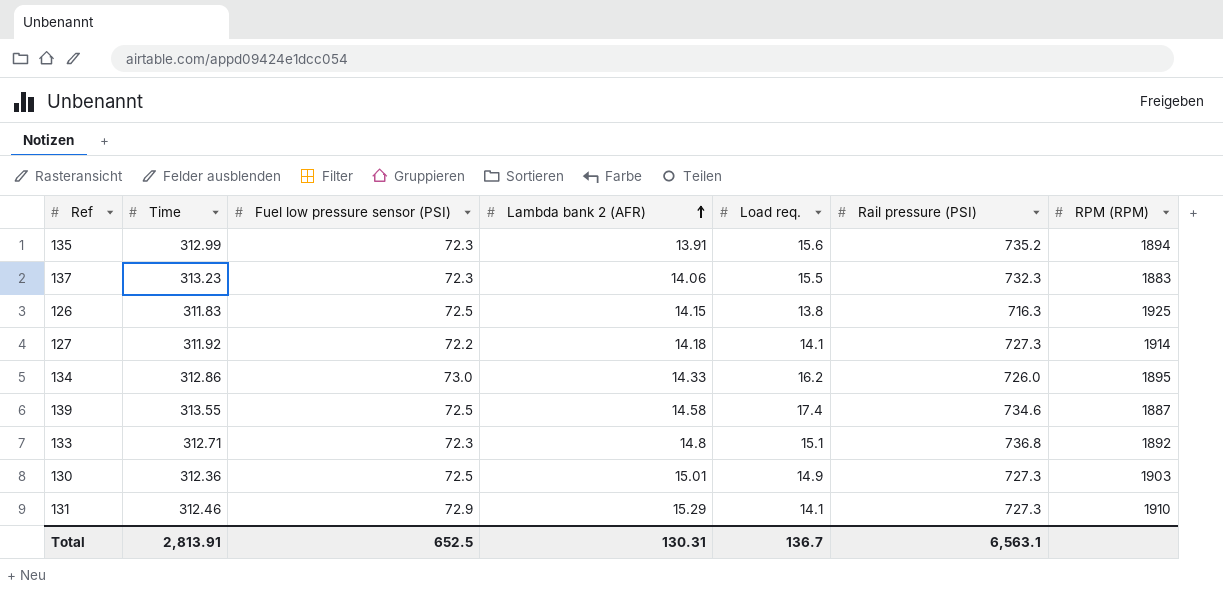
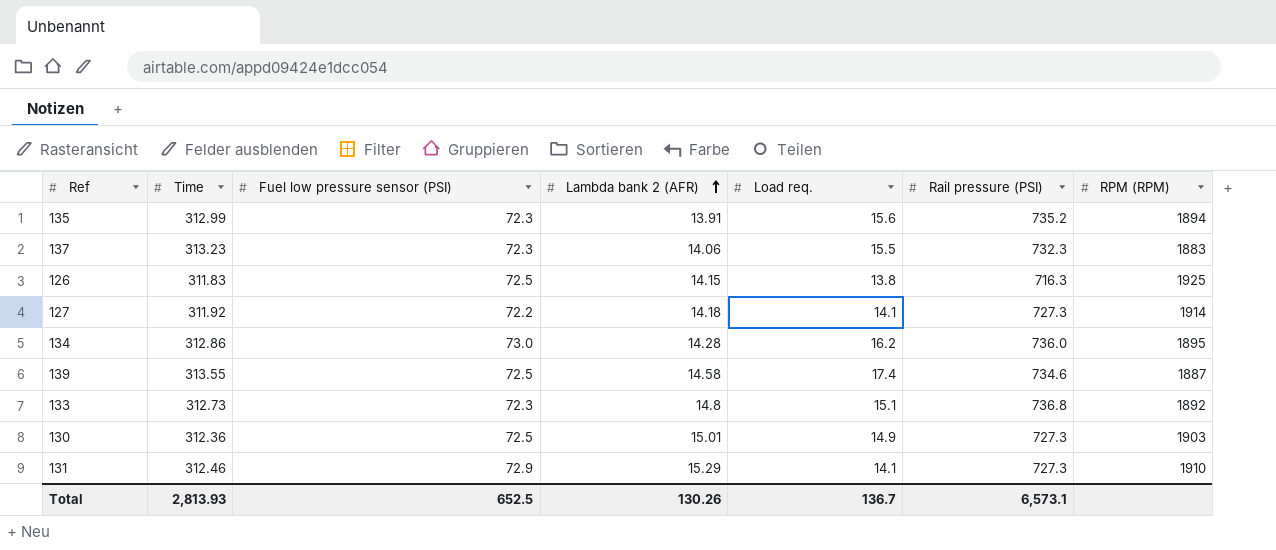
134 | Lambda bank 2 (AFR): 14.33 -> 14.28
134 | Rail pressure (PSI): 726.0 -> 736.0
133 | Time: 312.71 -> 312.73
Total | Time: 2,813.91 -> 2,813.93
Total | Lambda bank 2 (AFR): 130.31 -> 130.26
Total | Rail pressure (PSI): 6,563.1 -> 6,573.1

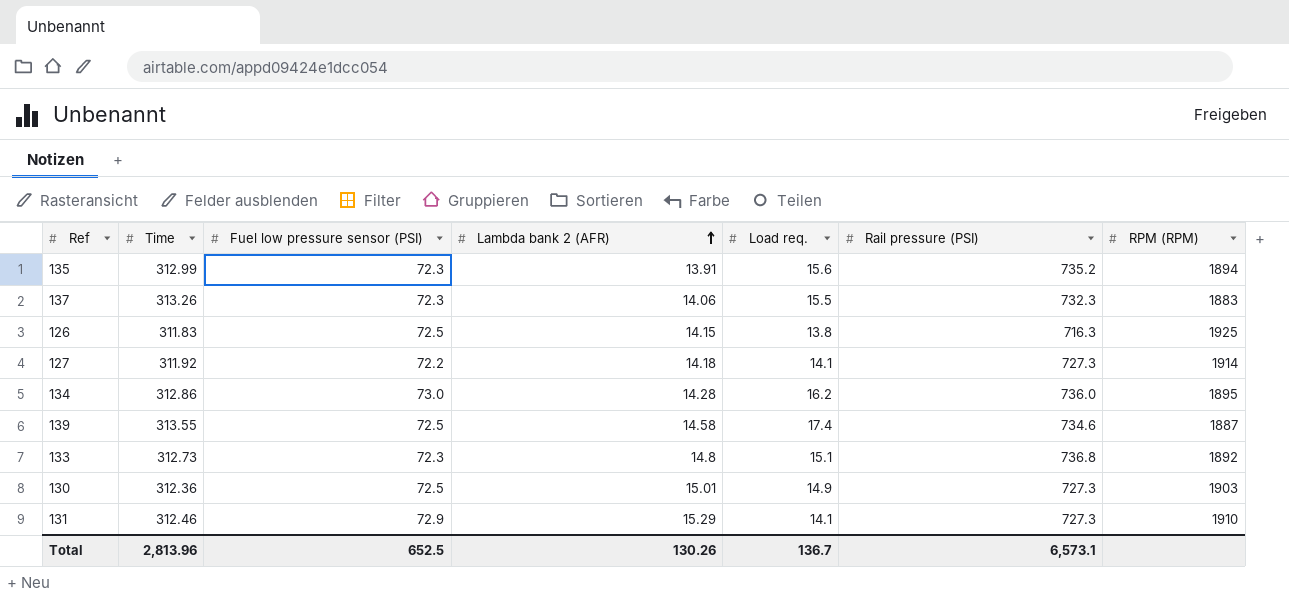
137 | Time: 313.23 -> 313.26
Total | Time: 2,813.93 -> 2,813.96

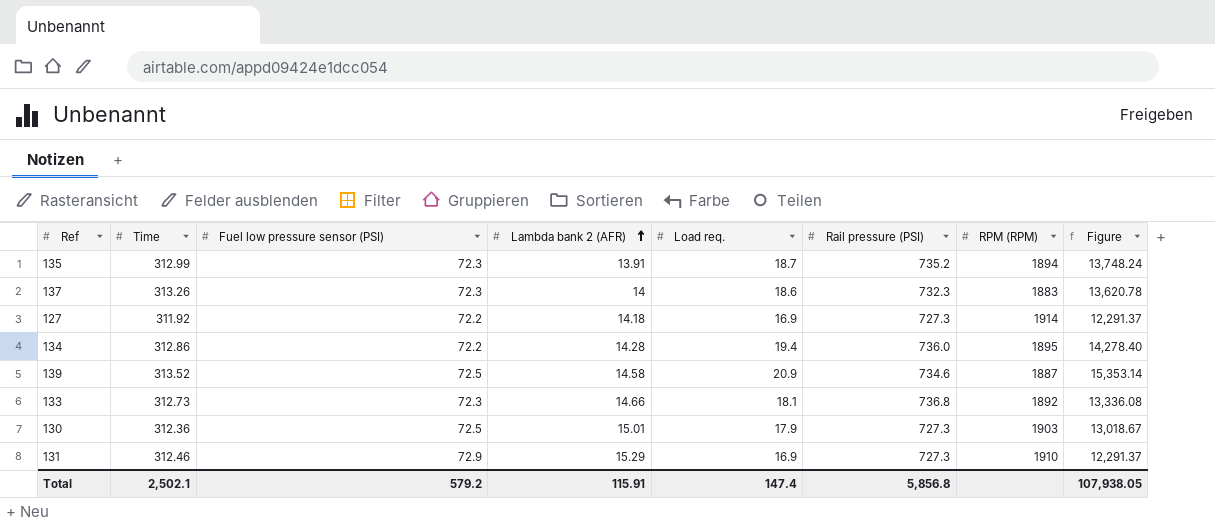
column Figure | formula: none -> [Load req.] * [Rail pressure (PSI)]
row 126: 311.83 | 72.5 | 14.15 | 13.8 | 716.3 | 1925 -> none
135 | Load req.: 15.6 -> 18.7
137 | Lambda bank 2 (AFR): 14.06 -> 14
137 | Load req.: 15.5 -> 18.6
127 | Load req.: 14.1 -> 16.9
134 | Fuel low pressure sensor (PSI): 73.0 -> 72.2
134 | Load req.: 16.2 -> 19.4
139 | Time: 313.55 -> 313.52
139 | Load req.: 17.4 -> 20.9
133 | Lambda bank 2 (AFR): 14.8 -> 14.66
133 | Load req.: 15.1 -> 18.1
130 | Load req.: 14.9 -> 17.9
131 | Load req.: 14.1 -> 16.9
Total | Time: 2,813.96 -> 2,502.1
Total | Fuel low pressure sensor (PSI): 652.5 -> 579.2
Total | Lambda bank 2 (AFR): 130.26 -> 115.91
Total | Load req.: 136.7 -> 147.4
Total | Rail pressure (PSI): 6,573.1 -> 5,856.8

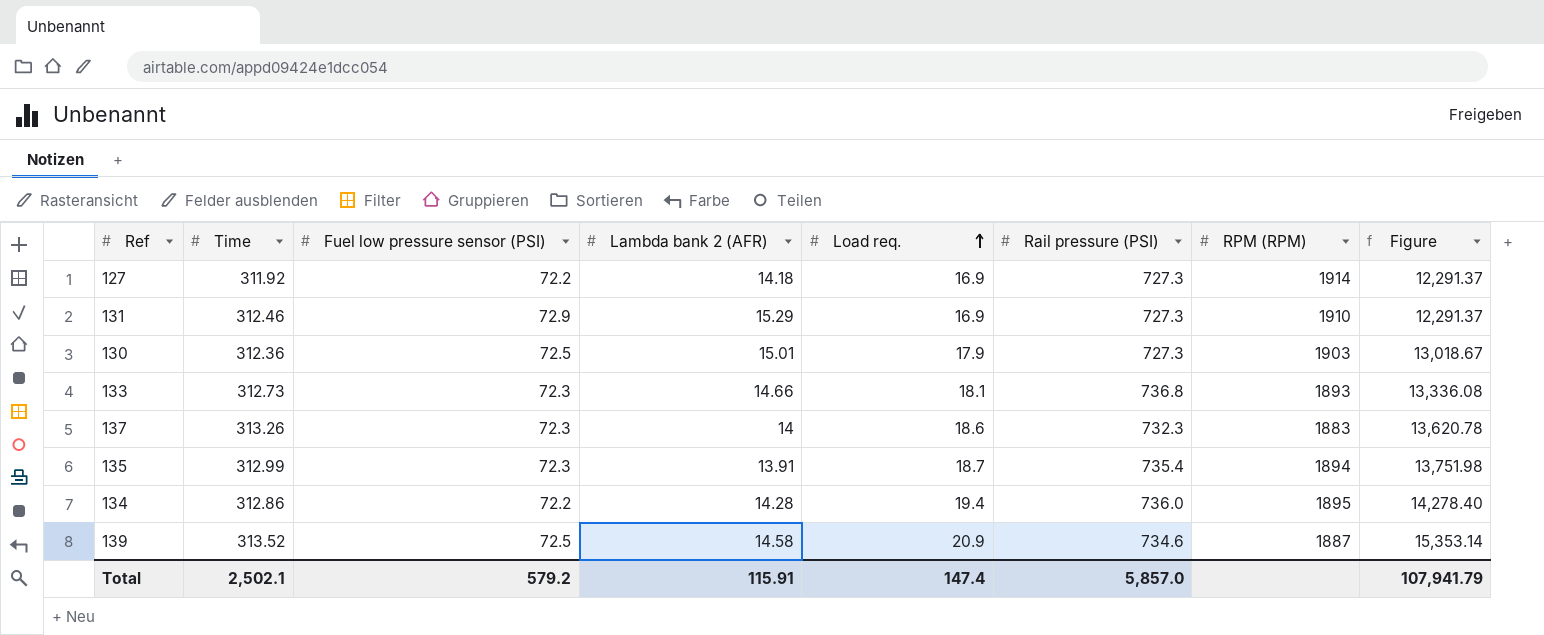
row order: Lambda bank 2 (AFR) ascending -> Load req. ascending
133 | RPM (RPM): 1892 -> 1893
135 | Rail pressure (PSI): 735.2 -> 735.4
135 | Figure: 13,748.24 -> 13,751.98
Total | Rail pressure (PSI): 5,856.8 -> 5,857.0
Total | Figure: 107,938.05 -> 107,941.79

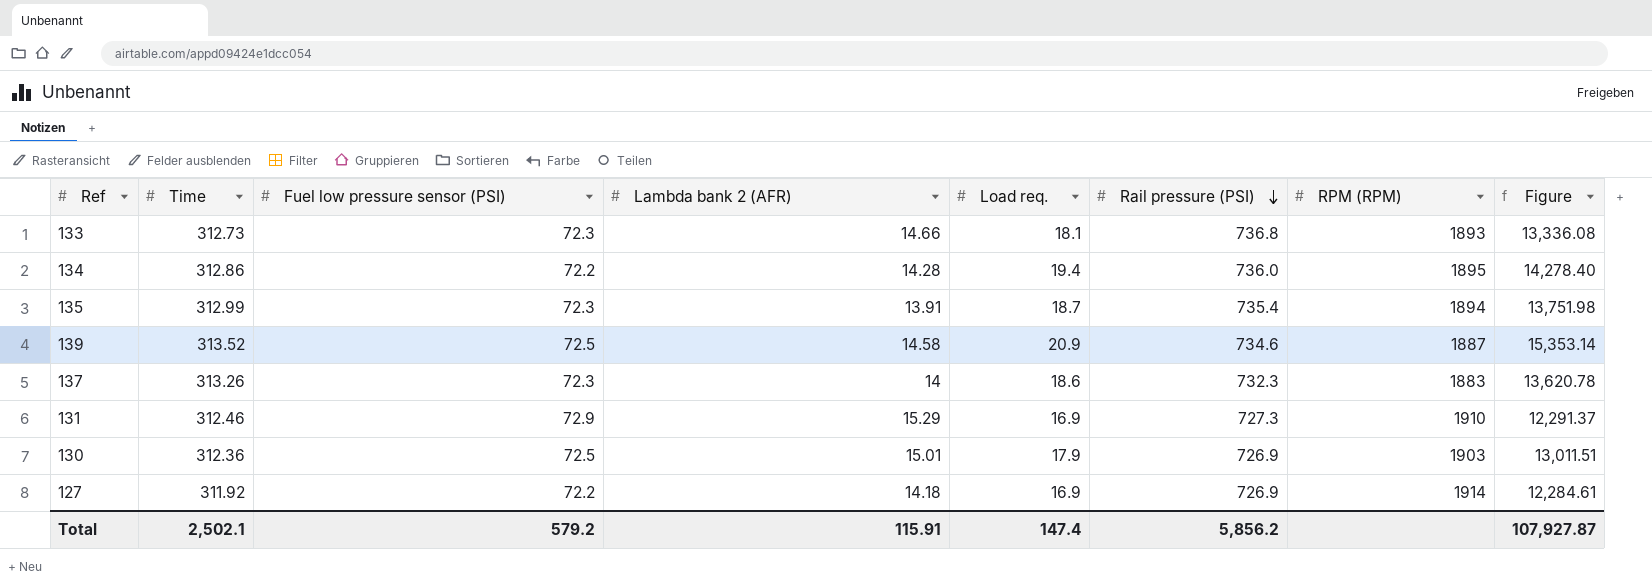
row order: Load req. ascending -> Rail pressure (PSI) descending
130 | Rail pressure (PSI): 727.3 -> 726.9
130 | Figure: 13,018.67 -> 13,011.51
127 | Rail pressure (PSI): 727.3 -> 726.9
127 | Figure: 12,291.37 -> 12,284.61
Total | Rail pressure (PSI): 5,857.0 -> 5,856.2
Total | Figure: 107,941.79 -> 107,927.87

